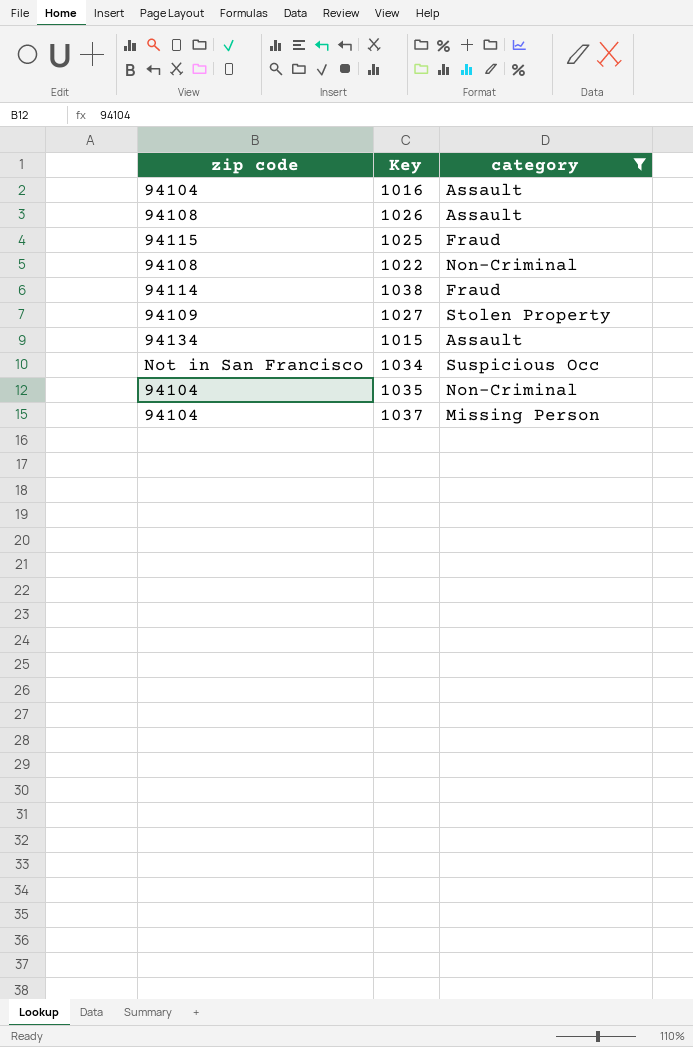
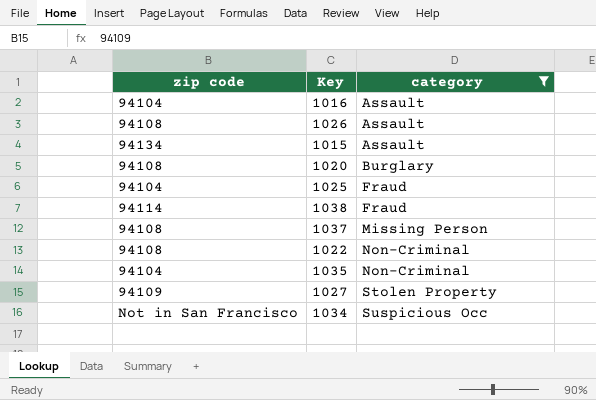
row order: none -> category ascending
row 1020: none -> 94108 | Burglary
1025 | zip code: 94115 -> 94104
1037 | zip code: 94104 -> 94108

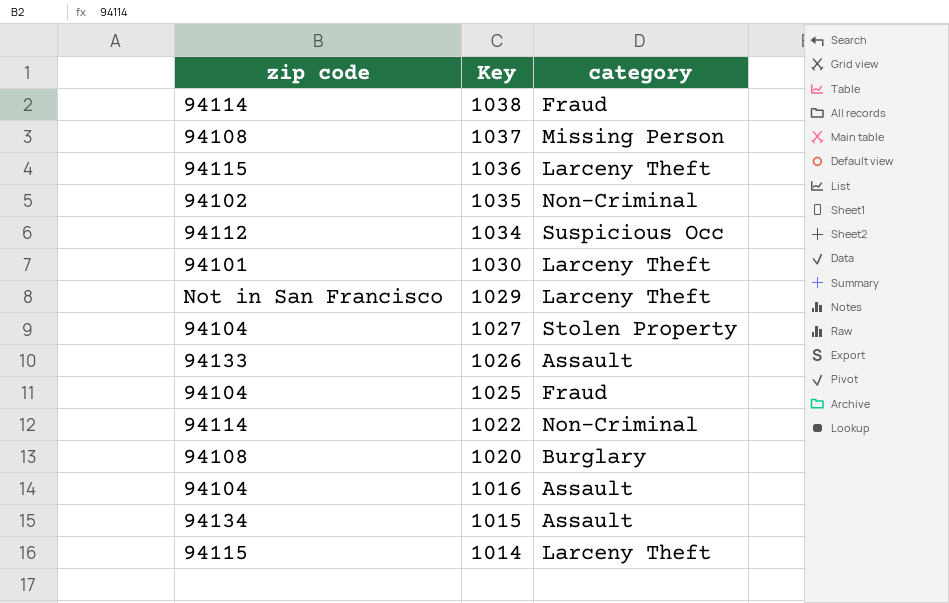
filter: category != Larceny Theft -> none
row order: category ascending -> Key descending
1035 | zip code: 94104 -> 94102
1034 | zip code: Not in San Francisco -> 94112
1027 | zip code: 94109 -> 94104
1026 | zip code: 94108 -> 94133
1022 | zip code: 94108 -> 94114

